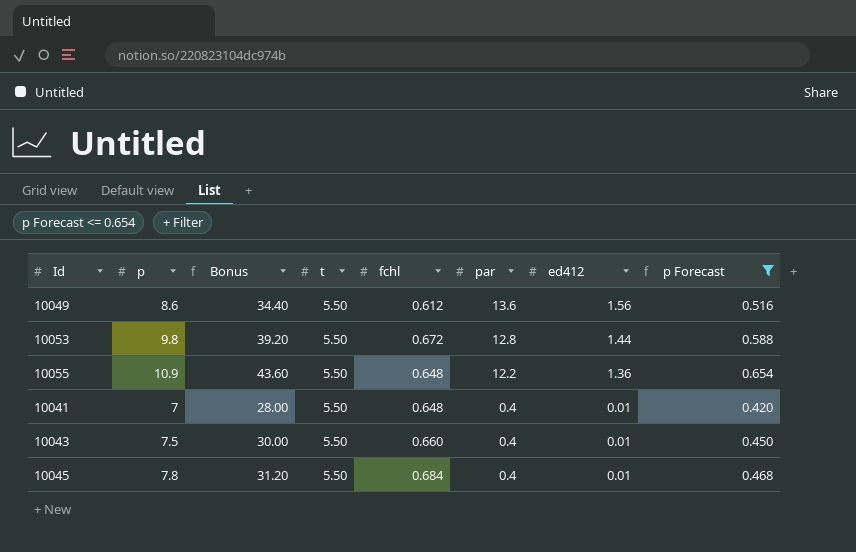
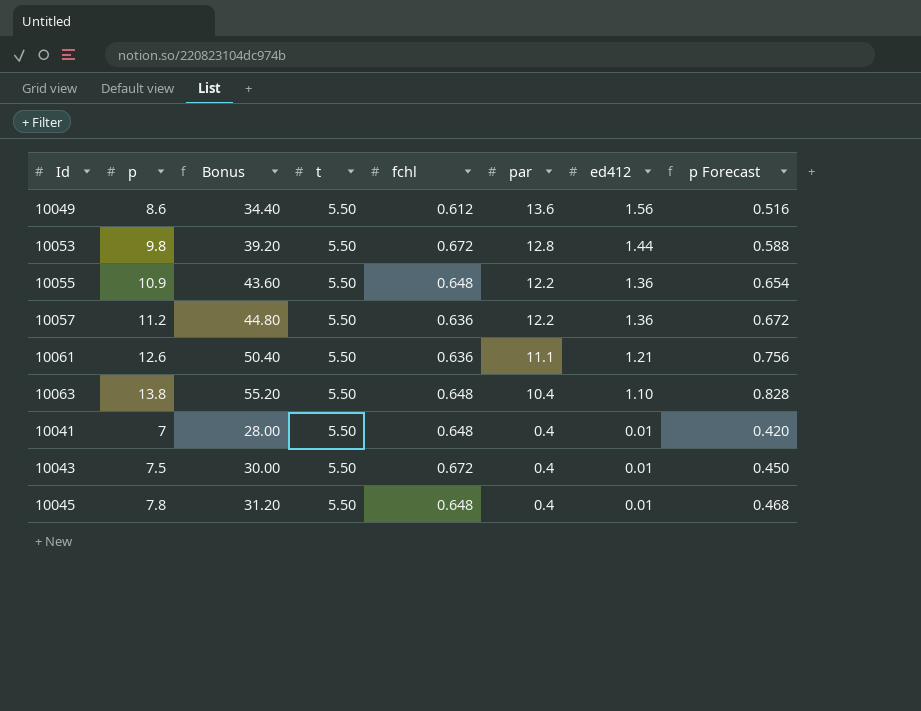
filter: p Forecast <= 0.654 -> none
10043 | fchl: 0.660 -> 0.672
10045 | fchl: 0.684 -> 0.648

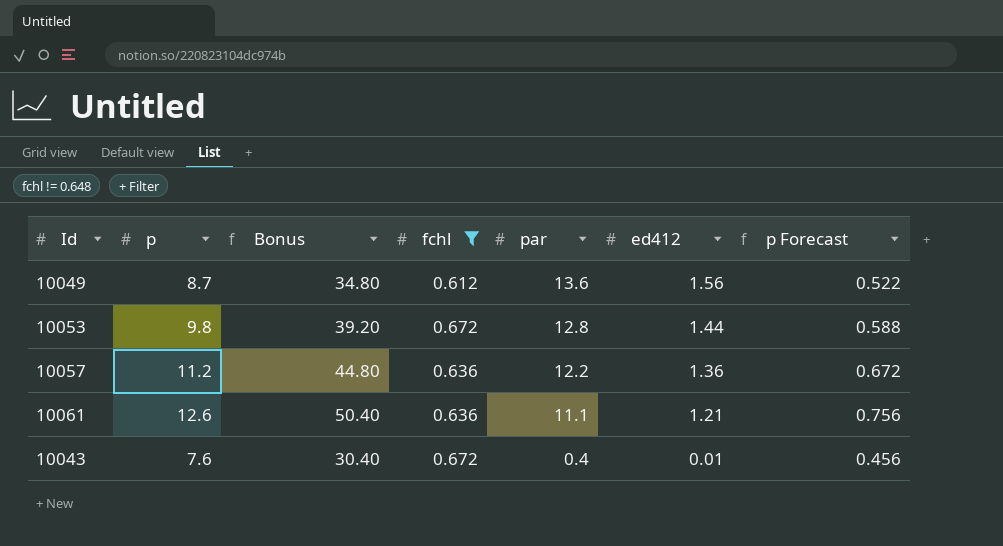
filter: none -> fchl != 0.648
column t | position: 4 -> none
10049 | p: 8.6 -> 8.7
10049 | Bonus: 34.40 -> 34.80
10049 | p Forecast: 0.516 -> 0.522
10043 | p: 7.5 -> 7.6
10043 | Bonus: 30.00 -> 30.40
10043 | p Forecast: 0.450 -> 0.456

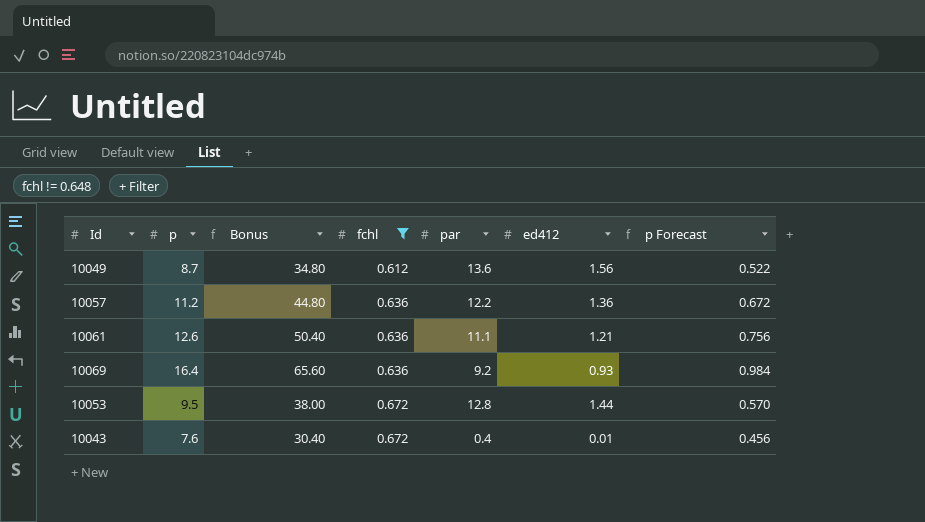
row order: par descending -> fchl ascending
row 10069: none -> 16.4 | 65.60 | 0.636 | 9.2 | 0.93 | 0.984
10053 | p: 9.8 -> 9.5
10053 | Bonus: 39.20 -> 38.00
10053 | p Forecast: 0.588 -> 0.570

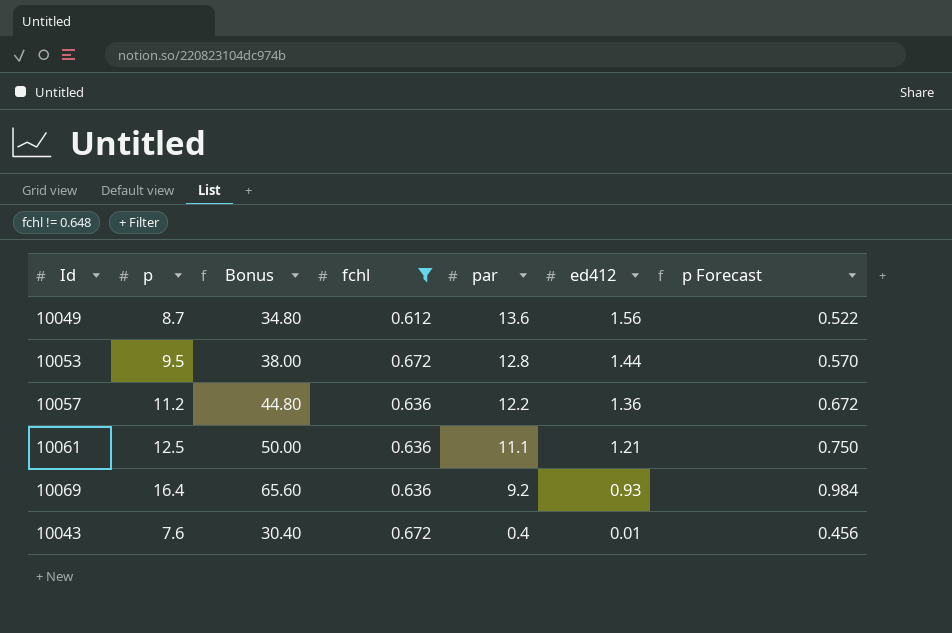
row order: fchl ascending -> par descending
10061 | p: 12.6 -> 12.5
10061 | Bonus: 50.40 -> 50.00
10061 | p Forecast: 0.756 -> 0.750

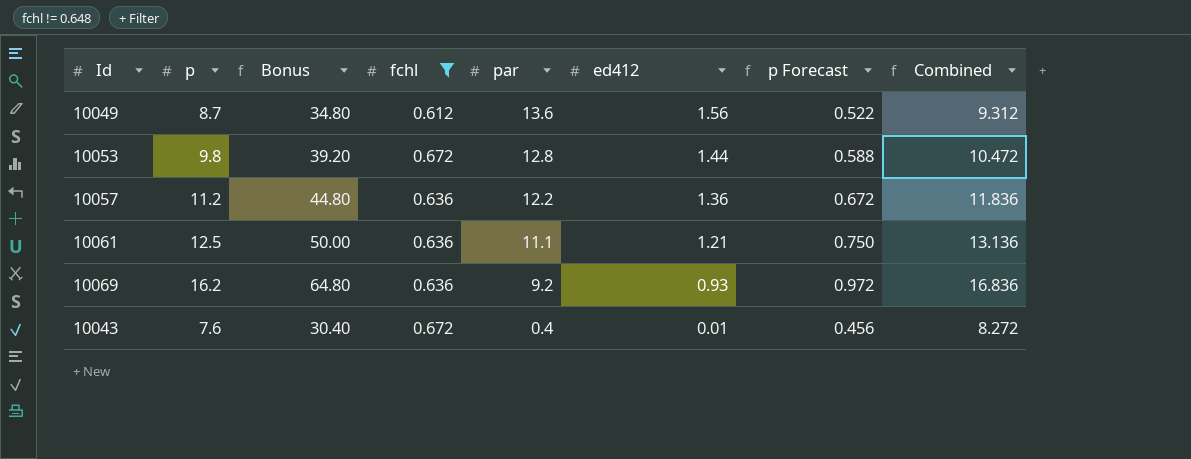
column Combined | formula: none -> [p] + [fchl]
10053 | p: 9.5 -> 9.8
10053 | Bonus: 38.00 -> 39.20
10053 | p Forecast: 0.570 -> 0.588
10069 | p: 16.4 -> 16.2
10069 | Bonus: 65.60 -> 64.80
10069 | p Forecast: 0.984 -> 0.972

